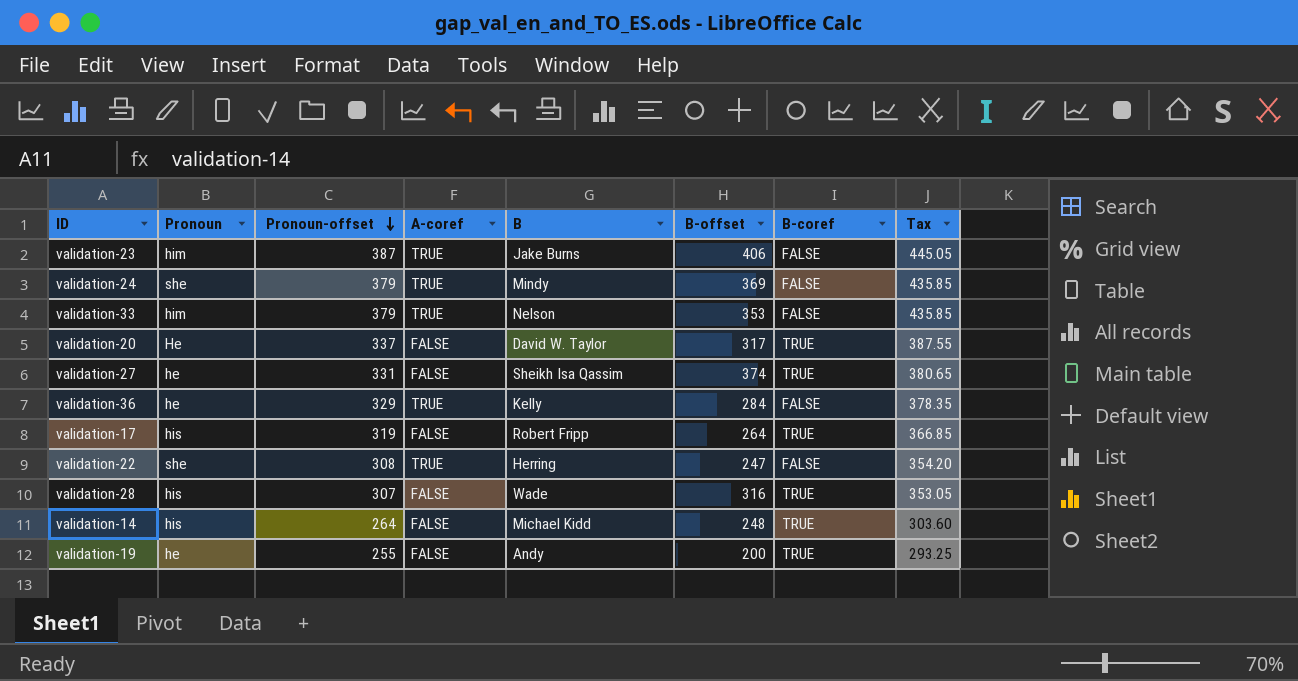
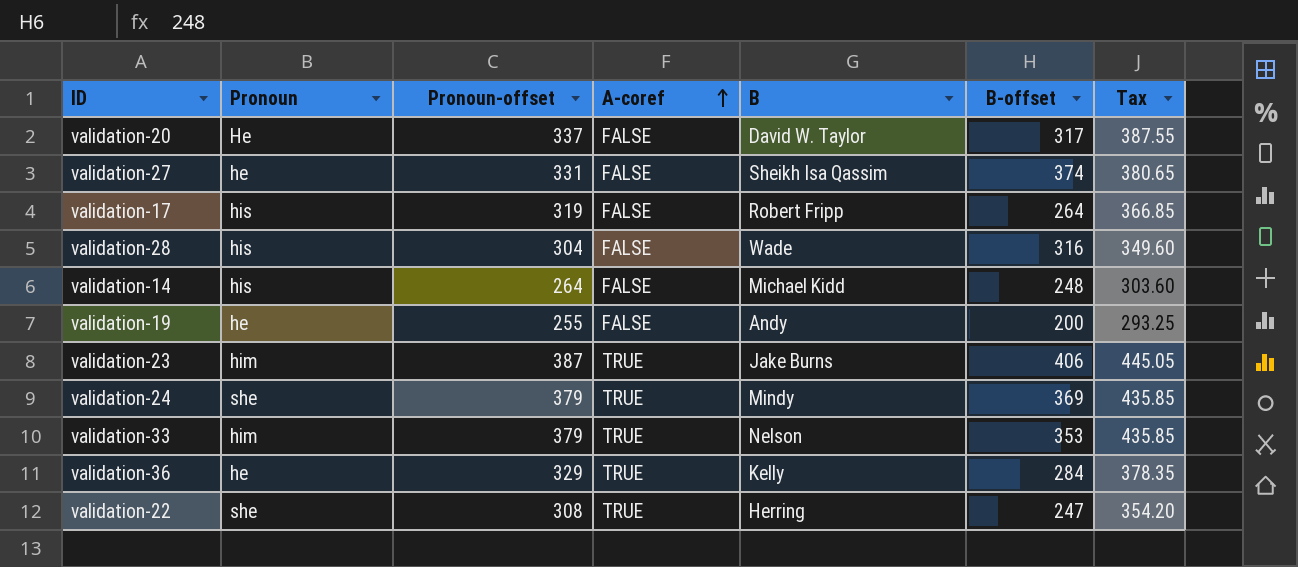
row order: Pronoun-offset descending -> A-coref ascending
column B-coref | position: 7 -> none
validation-28 | Pronoun-offset: 307 -> 304
validation-28 | Tax: 353.05 -> 349.60

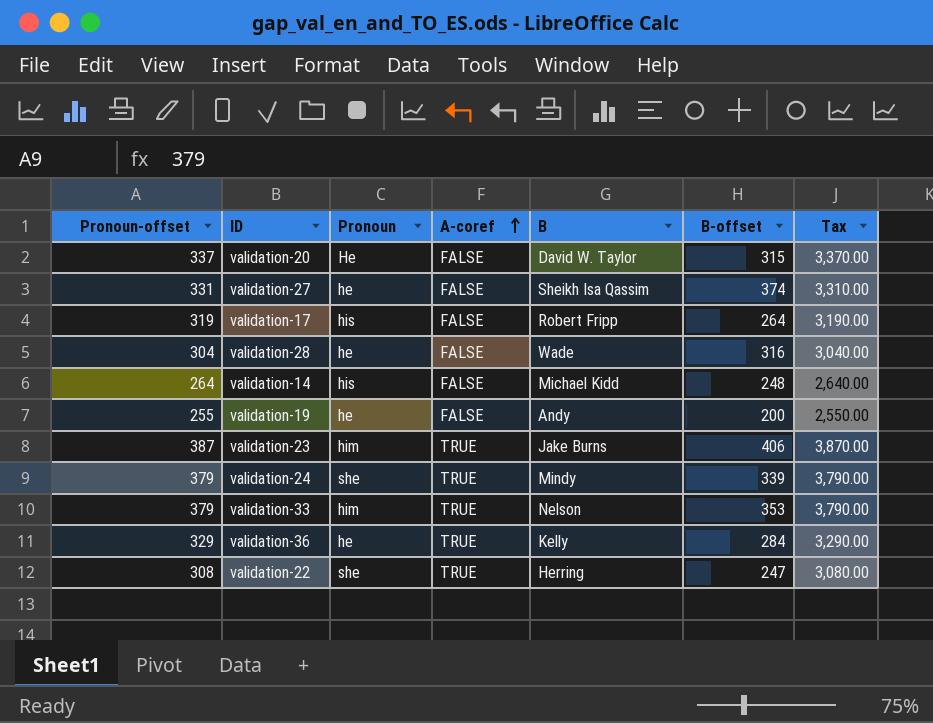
column Pronoun-offset | position: 3 -> 1
column Tax | formula: [Pronoun-offset] * 1.15 -> [Pronoun-offset] * 10
validation-20 | B-offset: 317 -> 315
validation-28 | Pronoun: his -> he
validation-24 | B-offset: 369 -> 339

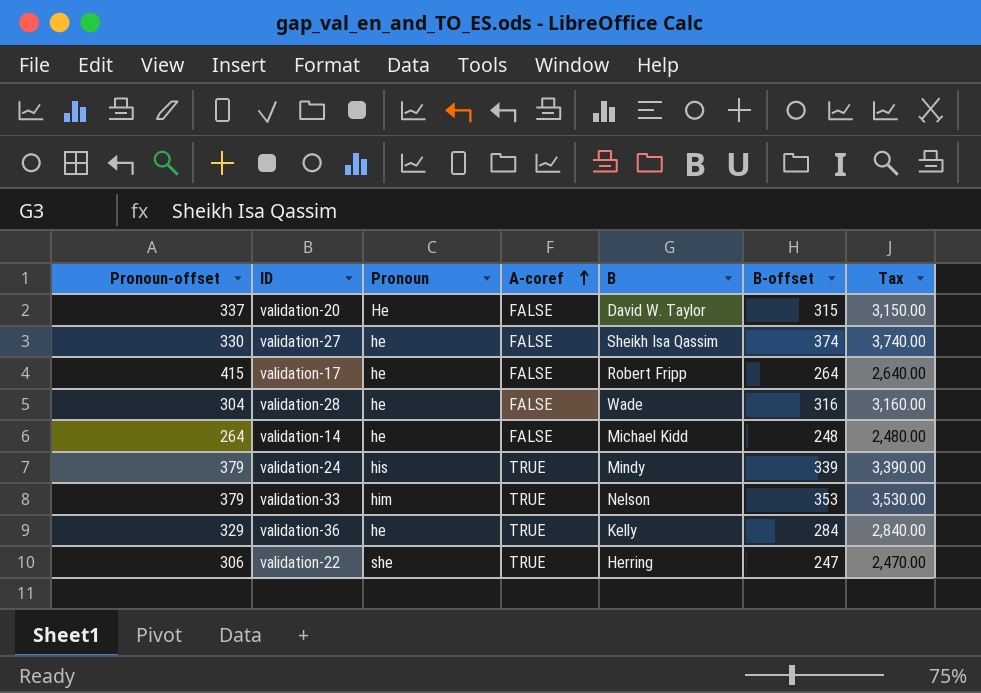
column Tax | formula: [Pronoun-offset] * 10 -> [B-offset] * 10
row validation-19: 255 | he | FALSE | Andy | 200 | 2,550.00 -> none
row validation-23: 387 | him | TRUE | Jake Burns | 406 | 3,870.00 -> none
validation-27 | Pronoun-offset: 331 -> 330
validation-17 | Pronoun-offset: 319 -> 415
validation-17 | Pronoun: his -> he
validation-14 | Pronoun: his -> he
validation-24 | Pronoun: she -> his
validation-22 | Pronoun-offset: 308 -> 306

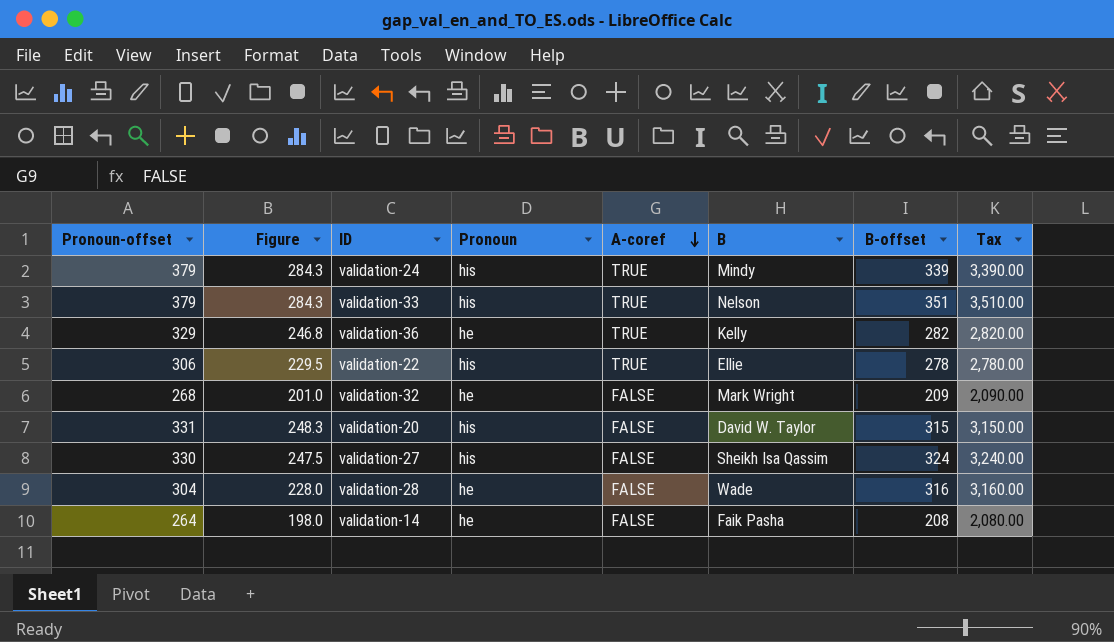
row order: A-coref ascending -> A-coref descending
column Figure | formula: none -> [Pronoun-offset] * 0.75
row validation-17: 415 | he | FALSE | Robert Fripp | 264 | 2,640.00 -> none
validation-33 | Pronoun: him -> his
validation-33 | B-offset: 353 -> 351
validation-33 | Tax: 3,530.00 -> 3,510.00
validation-36 | B-offset: 284 -> 282
validation-36 | Tax: 2,840.00 -> 2,820.00
validation-22 | Pronoun: she -> his
validation-22 | B: Herring -> Ellie
validation-22 | B-offset: 247 -> 278
validation-22 | Tax: 2,470.00 -> 2,780.00
row validation-32: none -> 268 | 201.0 | he | FALSE | Mark Wright | 209 | 2,090.00
validation-20 | Pronoun-offset: 337 -> 331
validation-20 | Pronoun: He -> his
validation-27 | Pronoun: he -> his
validation-27 | B-offset: 374 -> 324
validation-27 | Tax: 3,740.00 -> 3,240.00
validation-14 | B: Michael Kidd -> Faik Pasha
validation-14 | B-offset: 248 -> 208
validation-14 | Tax: 2,480.00 -> 2,080.00

